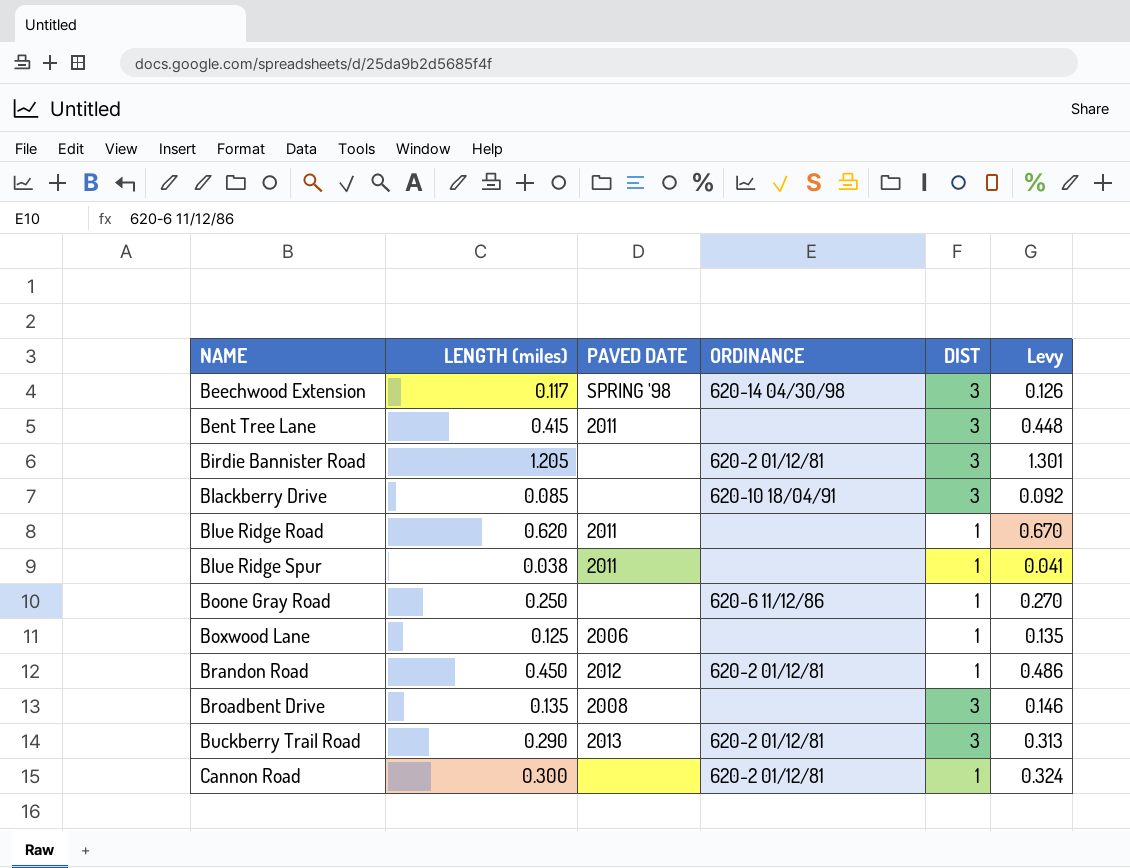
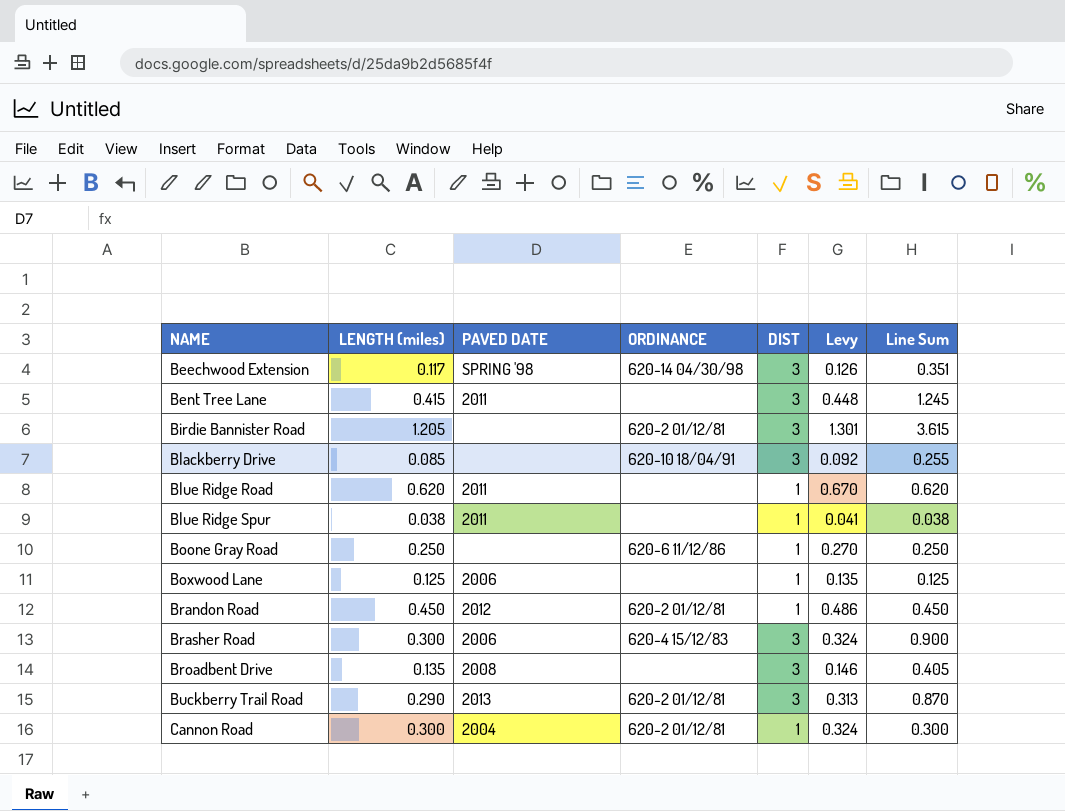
column Line Sum | formula: none -> [LENGTH (miles)] * [DIST]
row Brasher Road: none -> 0.300 | 2006 | 620-4 15/12/83 | 3 | 0.324 | 0.900
Cannon Road | PAVED DATE: none -> 2004

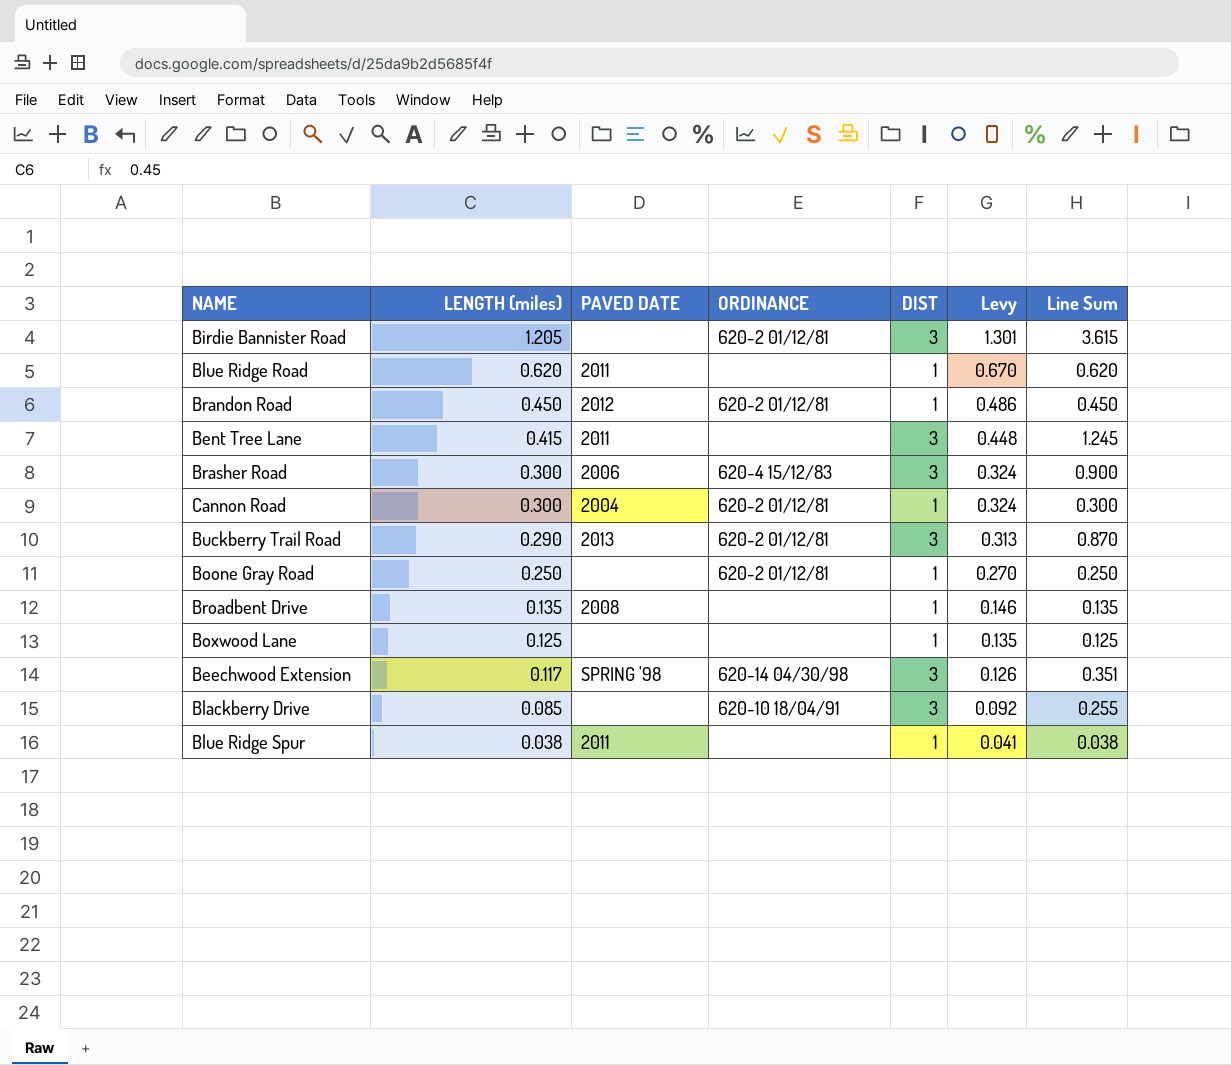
row order: NAME ascending -> LENGTH (miles) descending
Boone Gray Road | ORDINANCE: 620-6 11/12/86 -> 620-2 01/12/81
Broadbent Drive | DIST: 3 -> 1
Broadbent Drive | Line Sum: 0.405 -> 0.135
Boxwood Lane | PAVED DATE: 2006 -> none

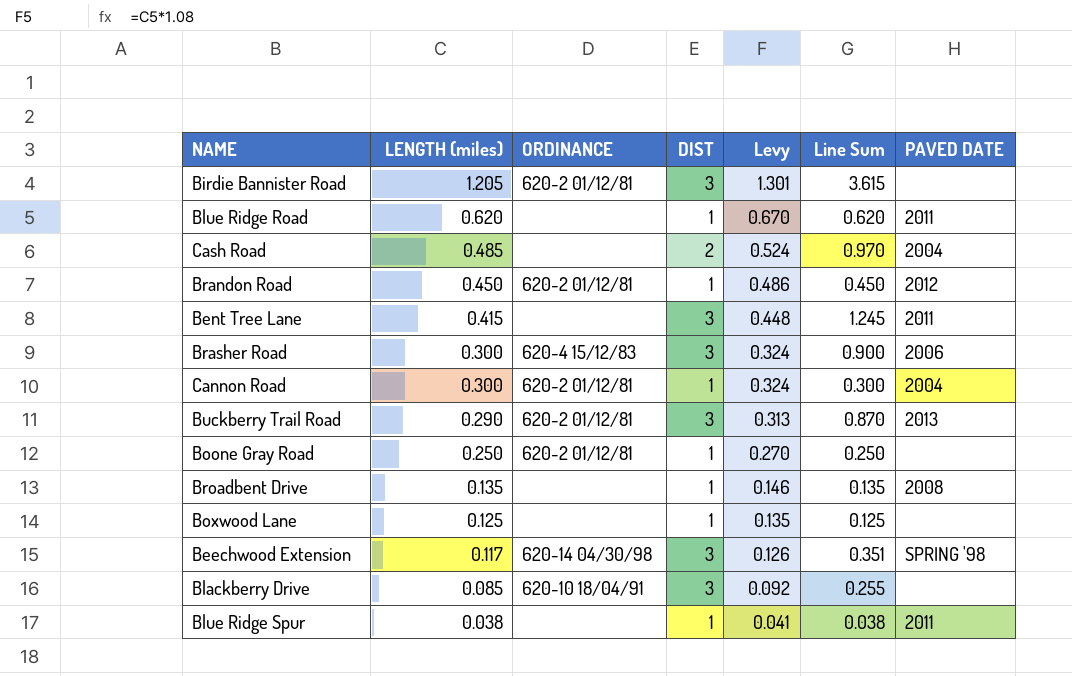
column PAVED DATE | position: 3 -> 7
row Cash Road: none -> 0.485 | none | 2 | 0.524 | 0.970 | 2004

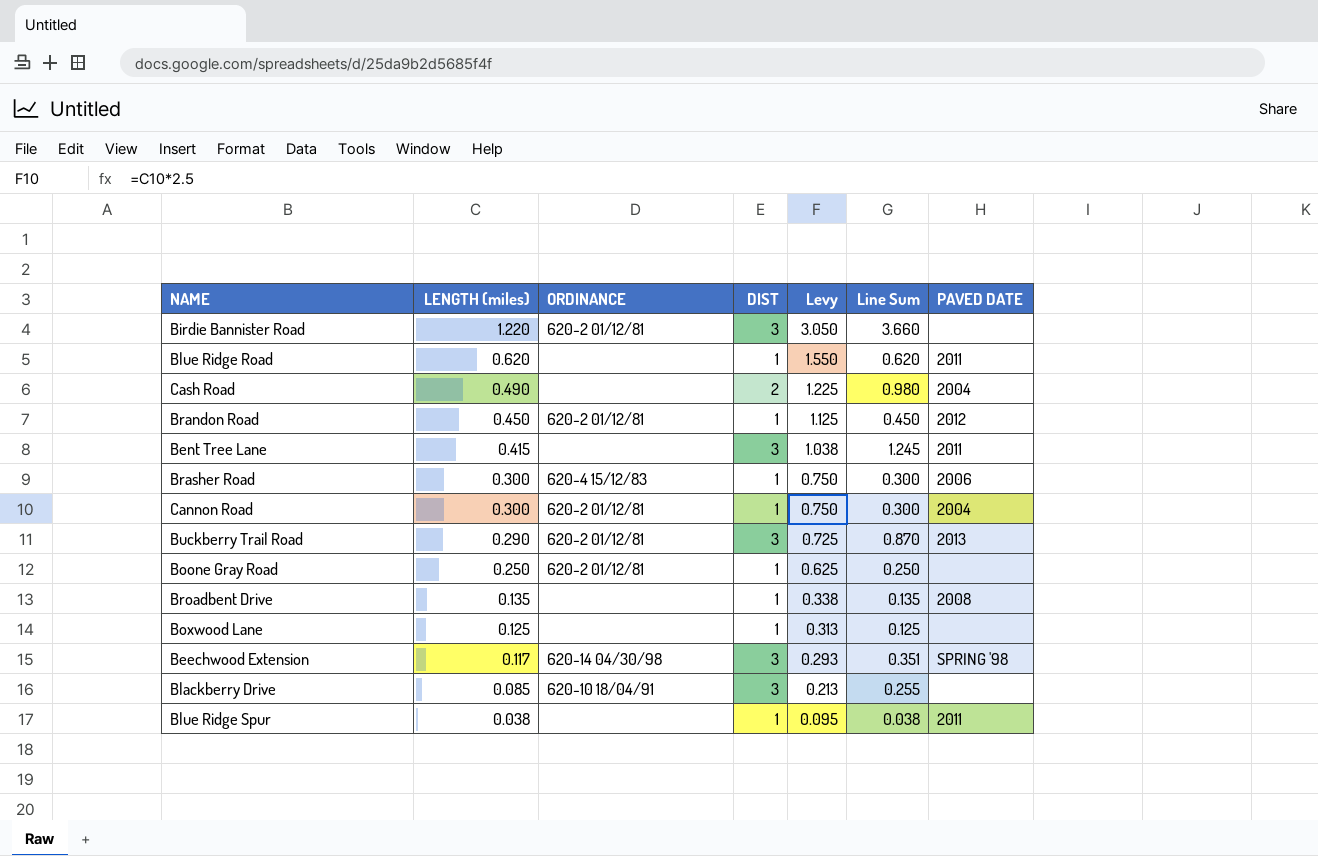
column Levy | formula: [LENGTH (miles)] * 1.08 -> [LENGTH (miles)] * 2.5
Birdie Bannister Road | LENGTH (miles): 1.205 -> 1.220
Birdie Bannister Road | Line Sum: 3.615 -> 3.660
Cash Road | LENGTH (miles): 0.485 -> 0.490
Cash Road | Line Sum: 0.970 -> 0.980
Brasher Road | DIST: 3 -> 1
Brasher Road | Line Sum: 0.900 -> 0.300

